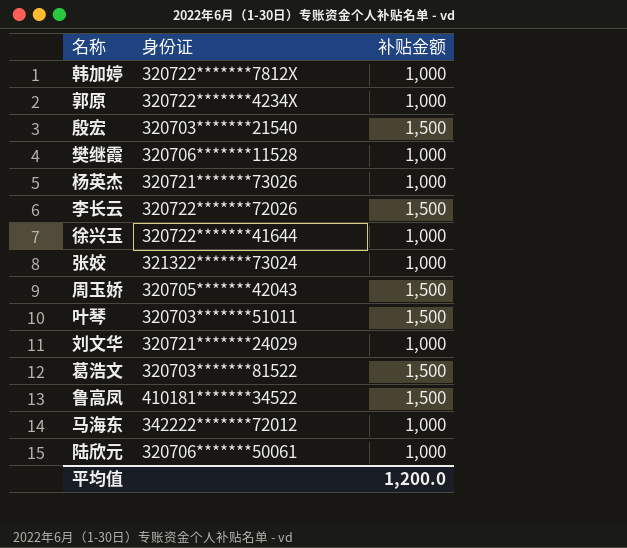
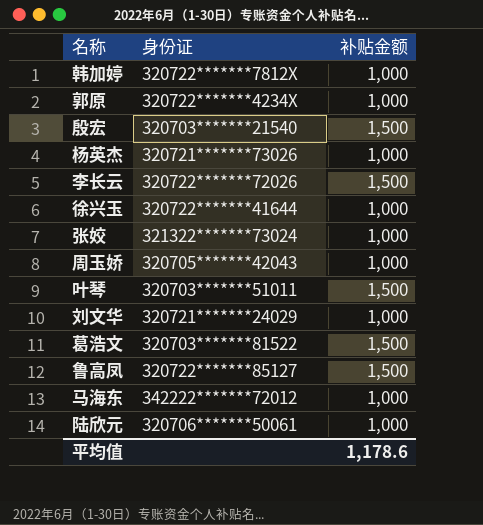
row 樊继霞: 320706*******11528 | 1,000 -> none
周玉娇 | 补贴金额: 1,500 -> 1,000
鲁高凤 | 身份证: 410181*******34522 -> 320722*******85127
平均值 | 补贴金额: 1,200.0 -> 1,178.6

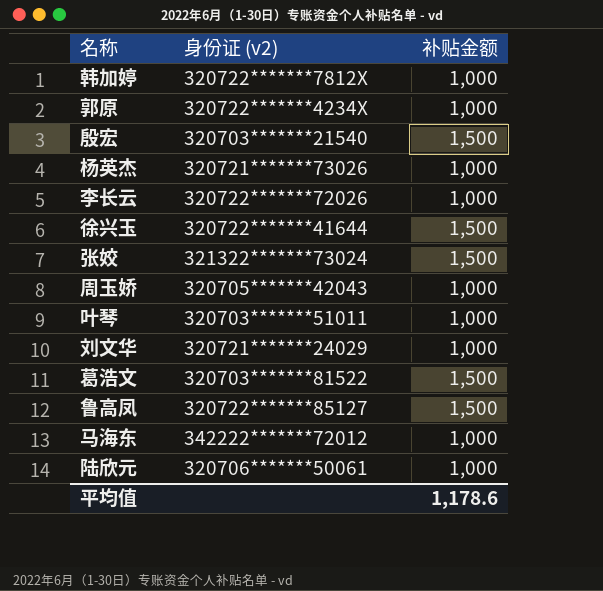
column name: 身份证 -> 身份证 (v2)
李长云 | 补贴金额: 1,500 -> 1,000
徐兴玉 | 补贴金额: 1,000 -> 1,500
张姣 | 补贴金额: 1,000 -> 1,500
叶琴 | 补贴金额: 1,500 -> 1,000

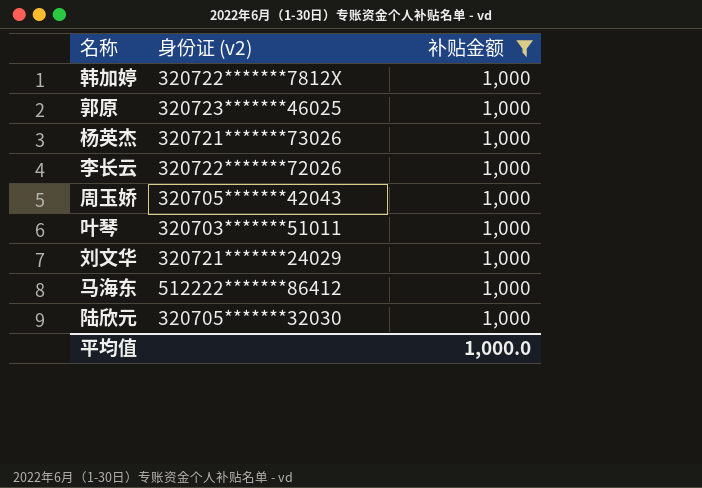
filter: none -> 补贴金额 = 1,000
郭原 | 身份证 (v2): 320722*******4234X -> 320723*******46025
马海东 | 身份证 (v2): 342222*******72012 -> 512222*******86412
陆欣元 | 身份证 (v2): 320706*******50061 -> 320705*******32030
平均值 | 补贴金额: 1,178.6 -> 1,000.0

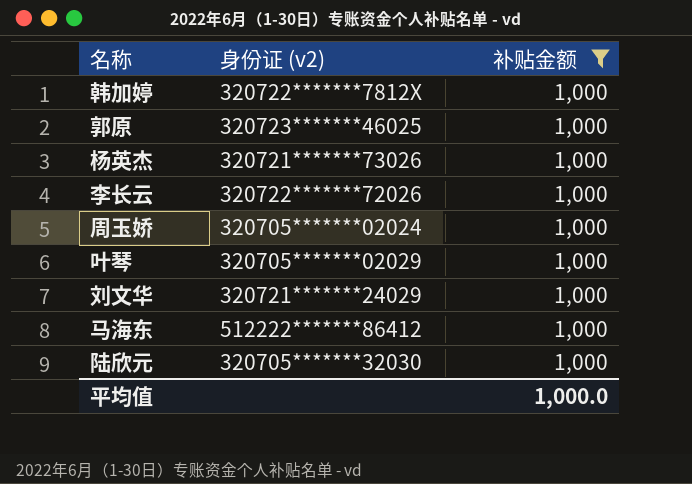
周玉娇 | 身份证 (v2): 320705*******42043 -> 320705*******02024
叶琴 | 身份证 (v2): 320703*******51011 -> 320705*******02029

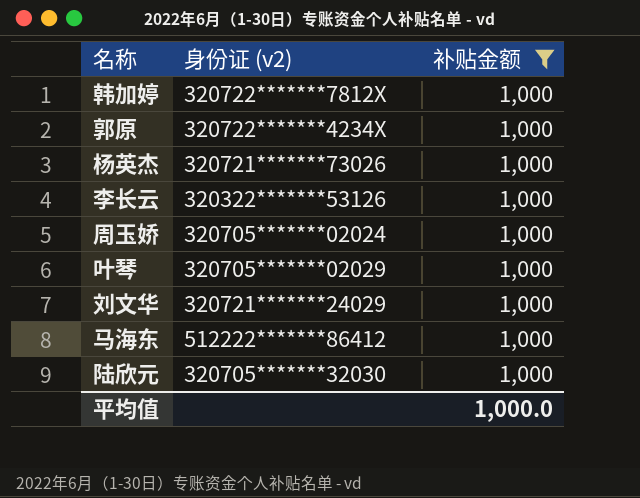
郭原 | 身份证 (v2): 320723*******46025 -> 320722*******4234X
李长云 | 身份证 (v2): 320722*******72026 -> 320322*******53126

